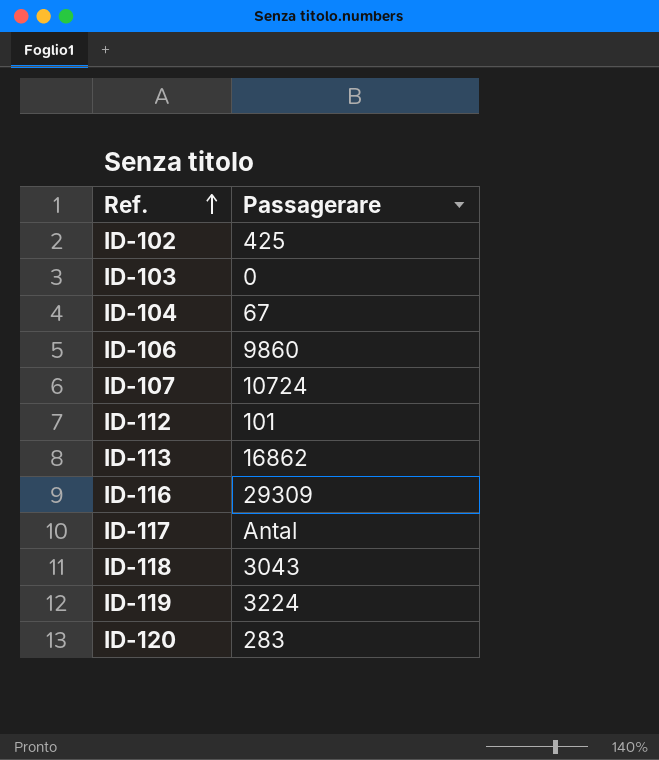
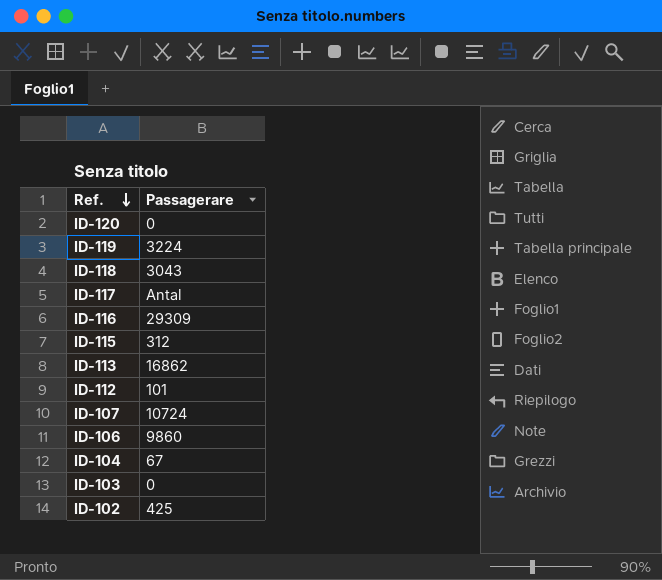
row order: Ref. ascending -> Ref. descending
ID-120 | Passagerare: 283 -> 0
row ID-115: none -> 312

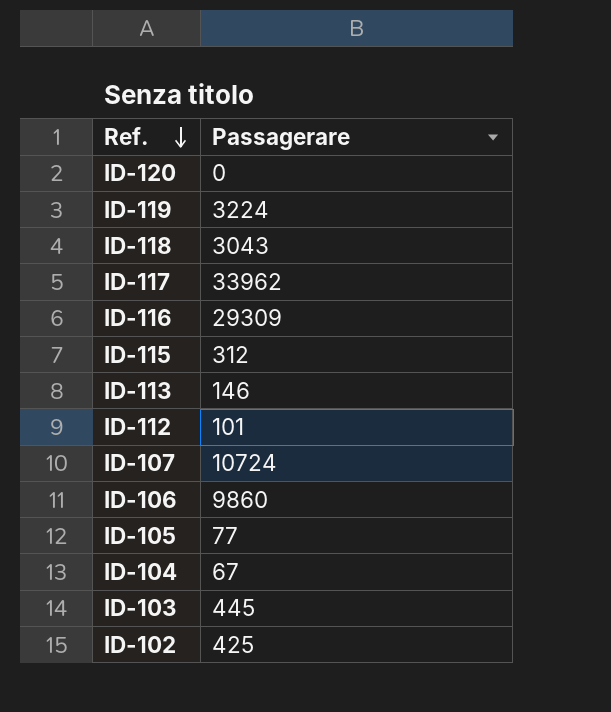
ID-117 | Passagerare: Antal -> 33962
ID-113 | Passagerare: 16862 -> 146
row ID-105: none -> 77
ID-103 | Passagerare: 0 -> 445

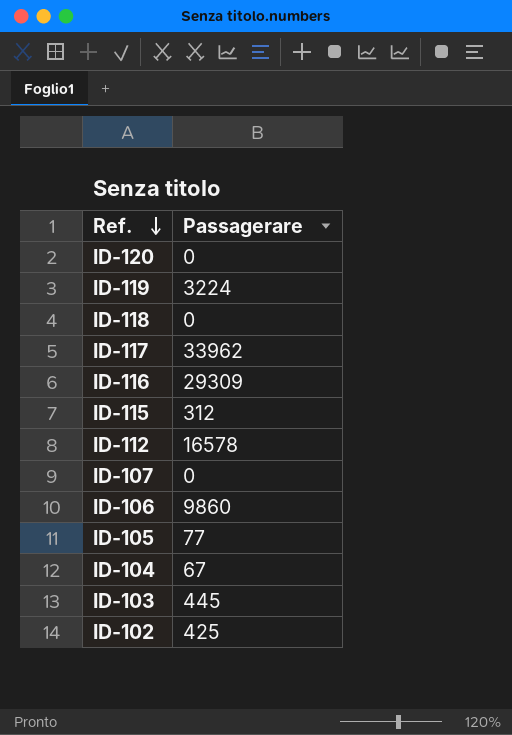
row ID-113: 146 -> none
ID-118 | Passagerare: 3043 -> 0
ID-112 | Passagerare: 101 -> 16578
ID-107 | Passagerare: 10724 -> 0

